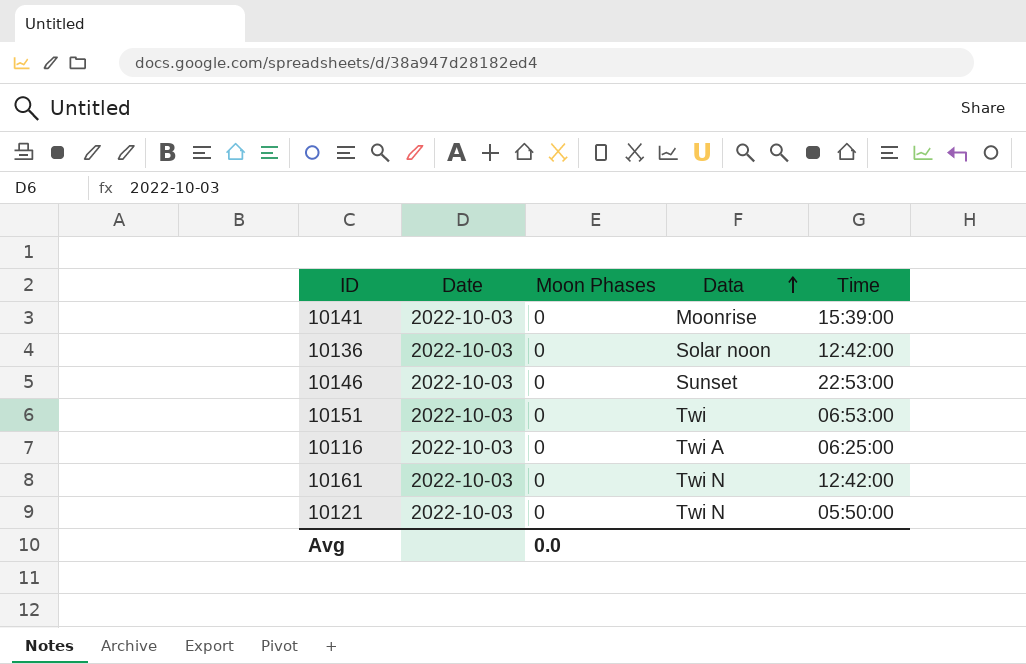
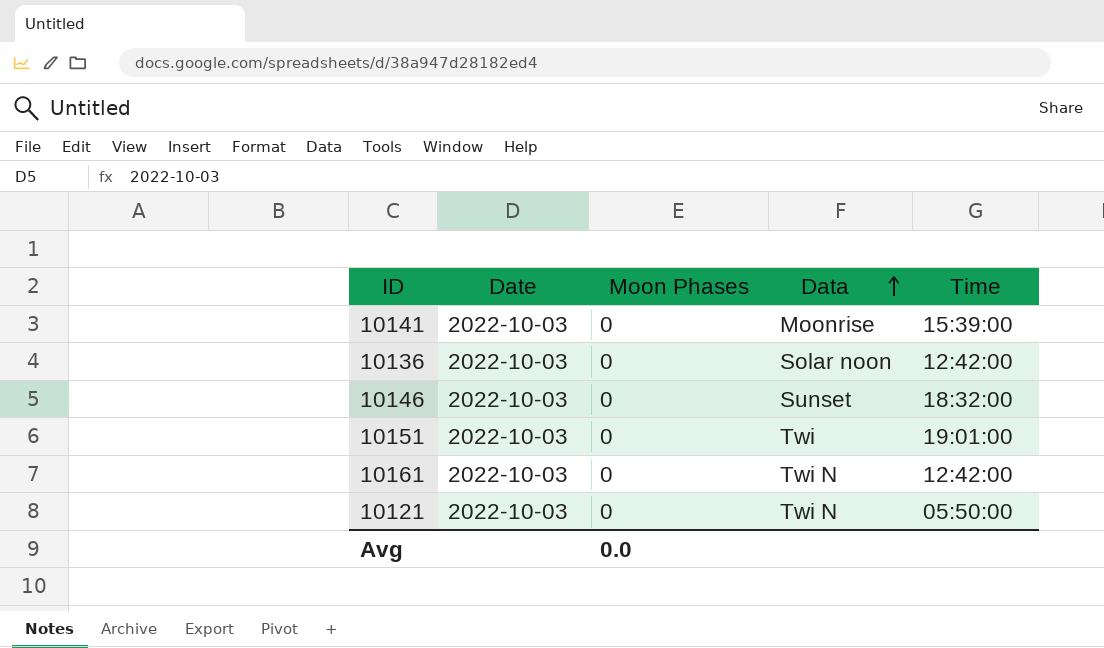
row 10116: 2022-10-03 | 0 | Twi A | 06:25:00 -> none
10146 | Time: 22:53:00 -> 18:32:00
10151 | Time: 06:53:00 -> 19:01:00

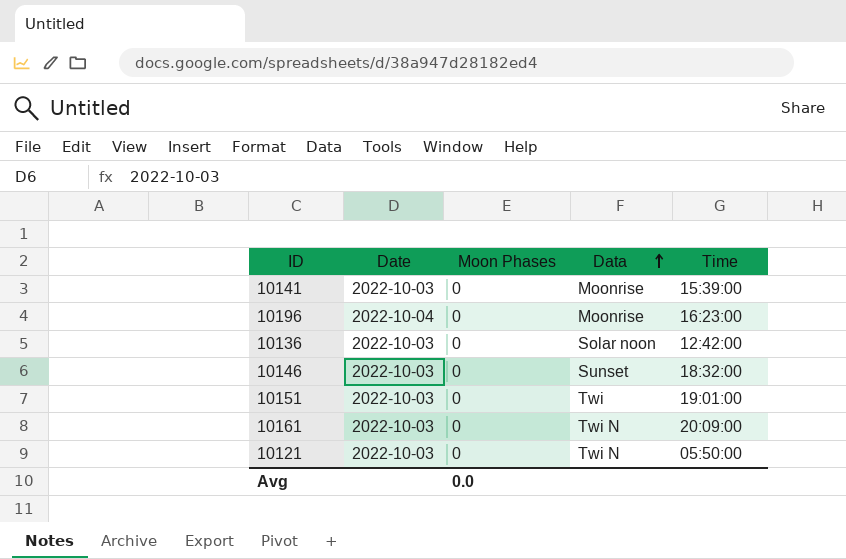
row 10196: none -> 2022-10-04 | 0 | Moonrise | 16:23:00
10161 | Time: 12:42:00 -> 20:09:00

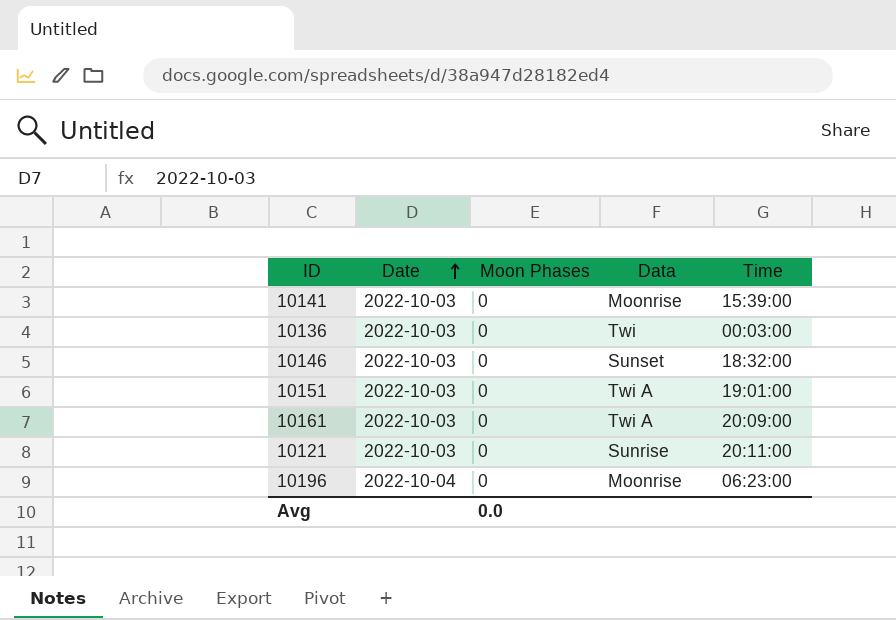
row order: Data ascending -> Date ascending
10136 | Data: Solar noon -> Twi
10136 | Time: 12:42:00 -> 00:03:00
10151 | Data: Twi -> Twi A
10161 | Data: Twi N -> Twi A
10121 | Data: Twi N -> Sunrise
10121 | Time: 05:50:00 -> 20:11:00
10196 | Time: 16:23:00 -> 06:23:00

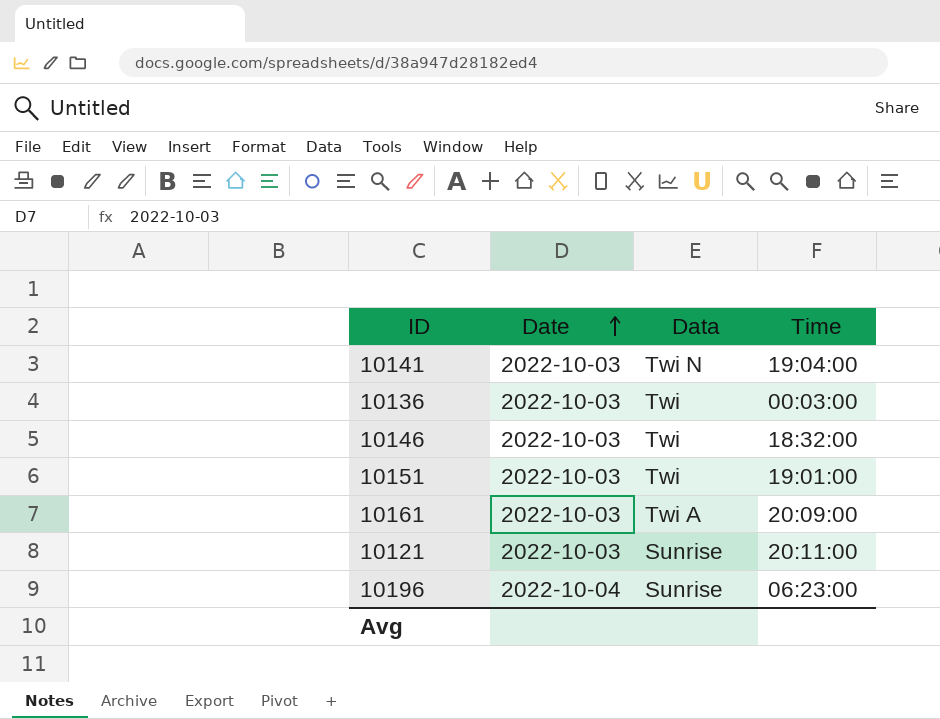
column Moon Phases | position: 3 -> none
10141 | Data: Moonrise -> Twi N
10141 | Time: 15:39:00 -> 19:04:00
10146 | Data: Sunset -> Twi
10151 | Data: Twi A -> Twi
10196 | Data: Moonrise -> Sunrise

